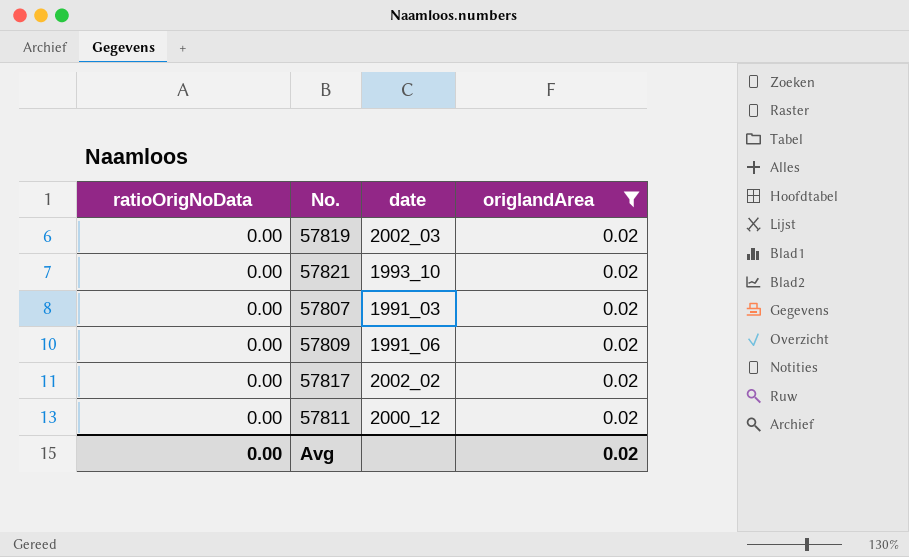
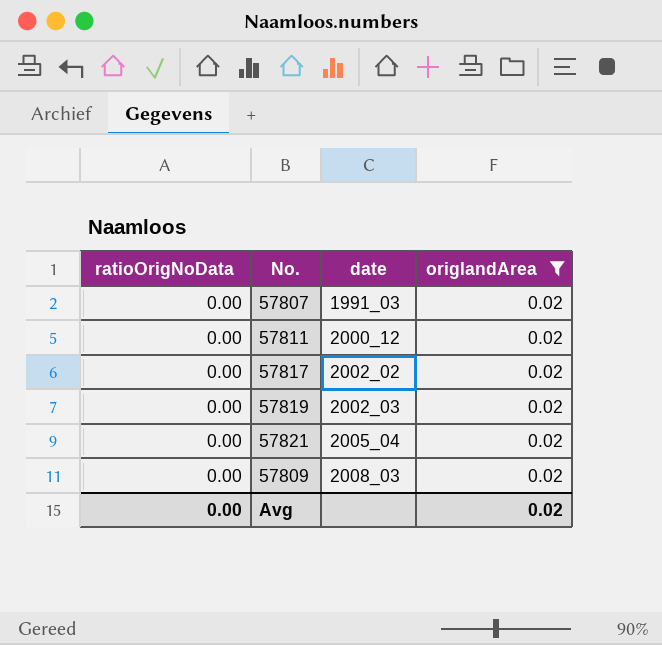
row order: none -> date ascending
57821 | date: 1993_10 -> 2005_04
57809 | date: 1991_06 -> 2008_03

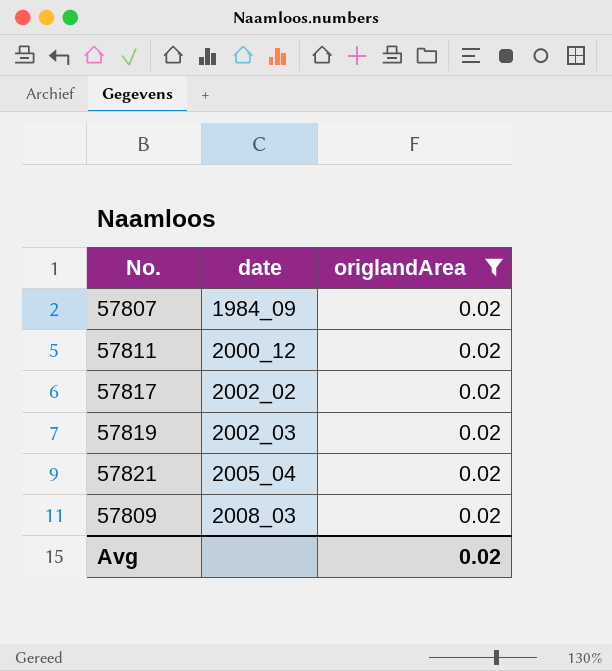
column ratioOrigNoData | position: 1 -> none
57807 | date: 1991_03 -> 1984_09

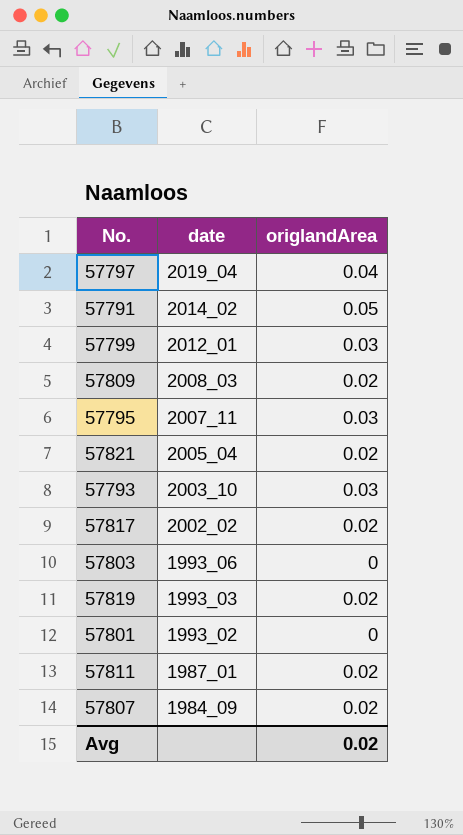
filter: origlandArea = 0.02 -> none
row order: date ascending -> date descending
57819 | date: 2002_03 -> 1993_03
57811 | date: 2000_12 -> 1987_01

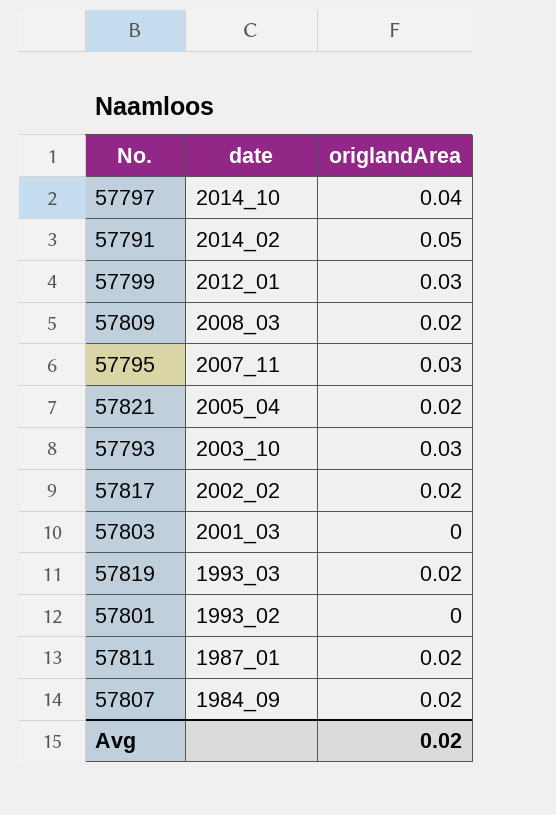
57797 | date: 2019_04 -> 2014_10
57803 | date: 1993_06 -> 2001_03

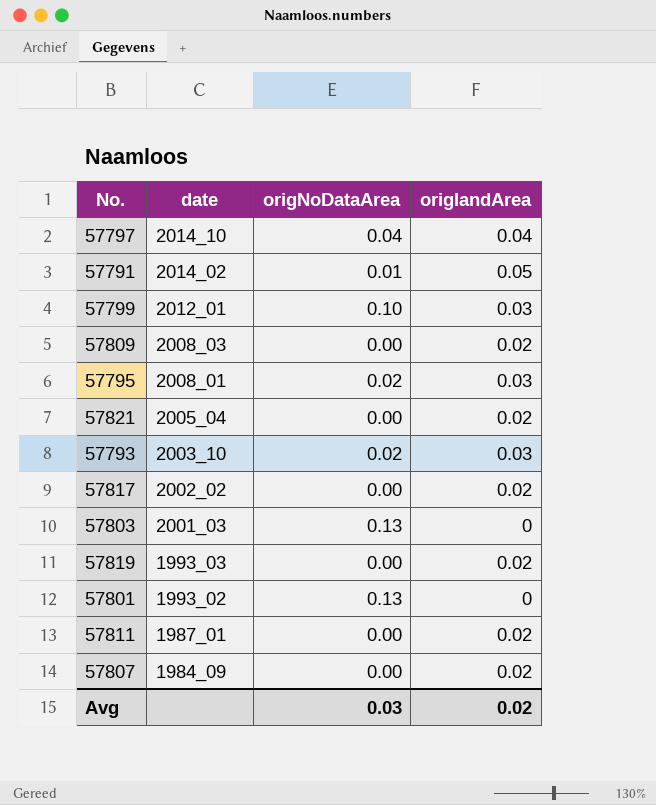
column origNoDataArea | position: none -> 3
57795 | date: 2007_11 -> 2008_01

